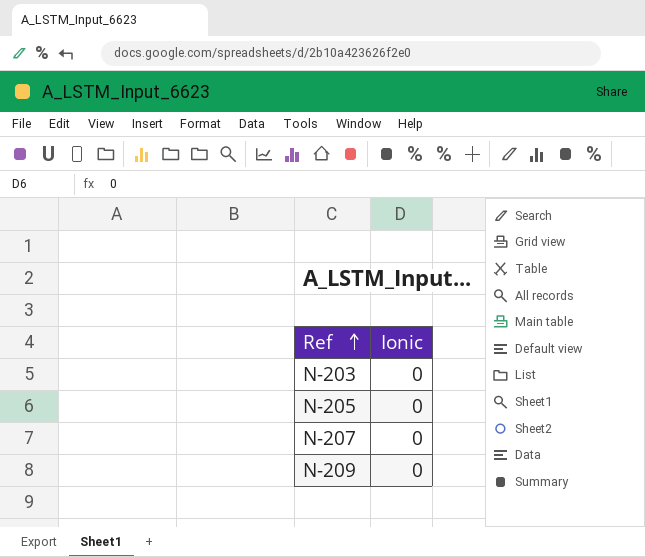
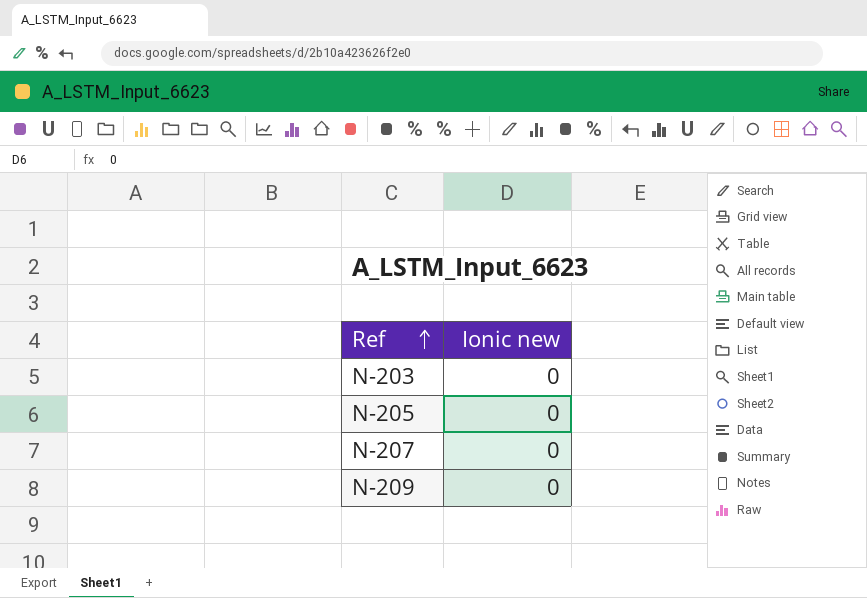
column name: Ionic -> Ionic new

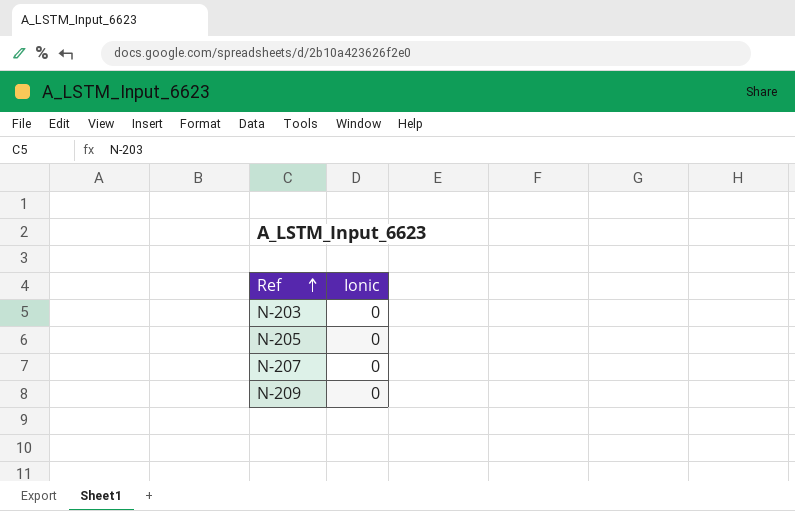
column name: Ionic new -> Ionic

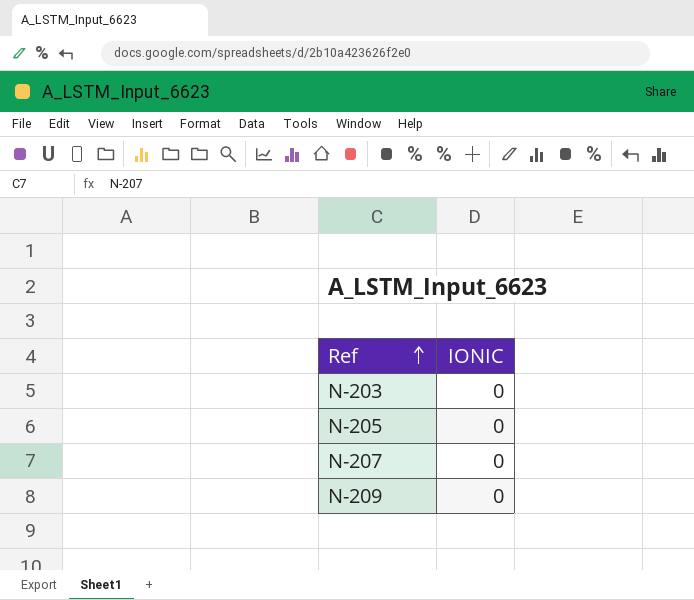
column name: Ionic -> IONIC

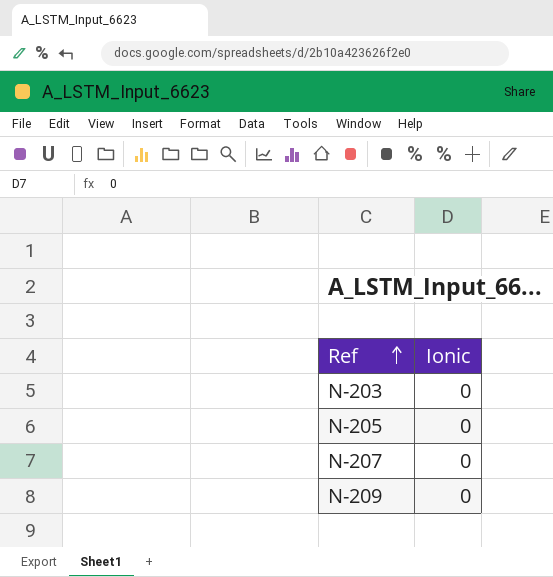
column name: IONIC -> Ionic

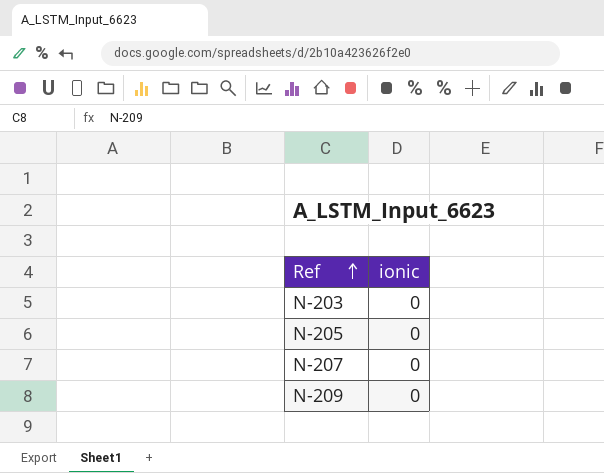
column name: Ionic -> ionic

